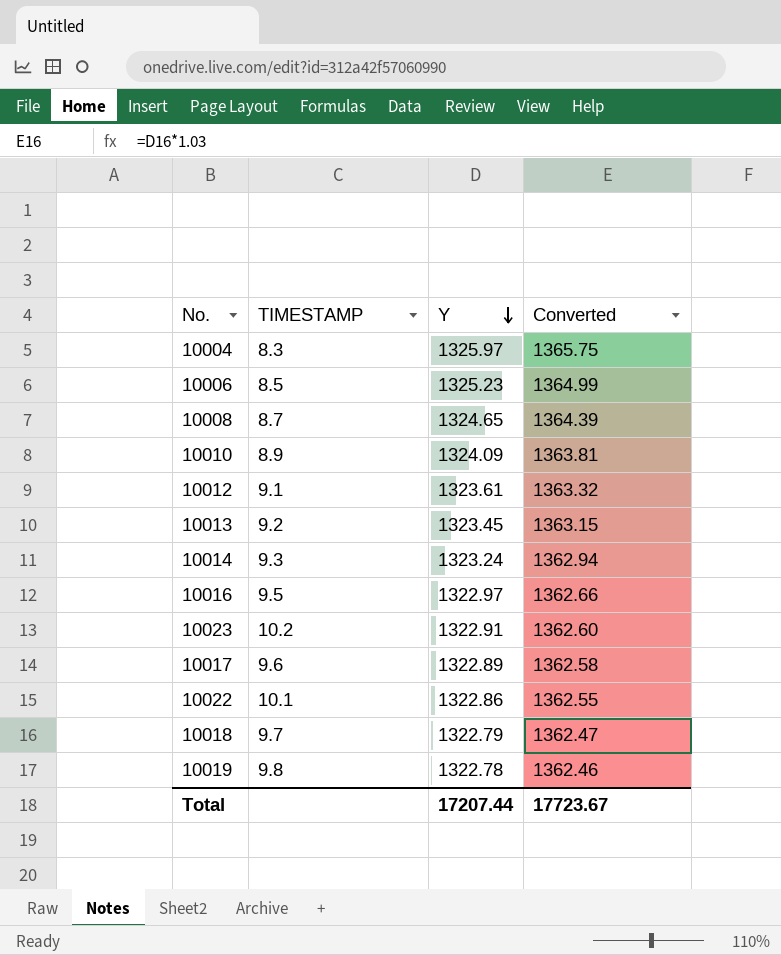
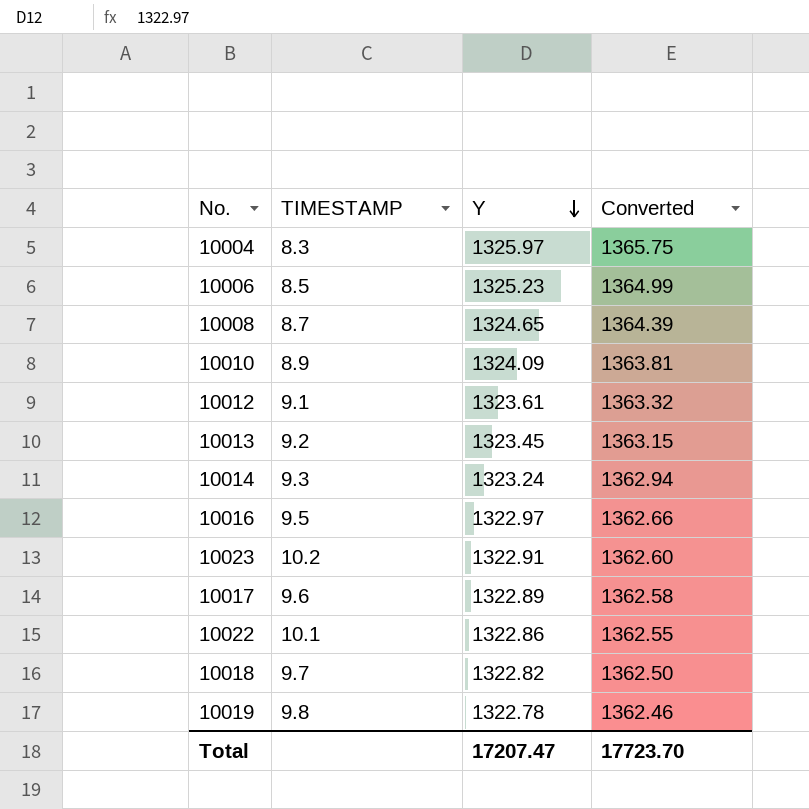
10018 | Y: 1322.79 -> 1322.82
10018 | Converted: 1362.47 -> 1362.50
Total | Y: 17207.44 -> 17207.47
Total | Converted: 17723.67 -> 17723.70

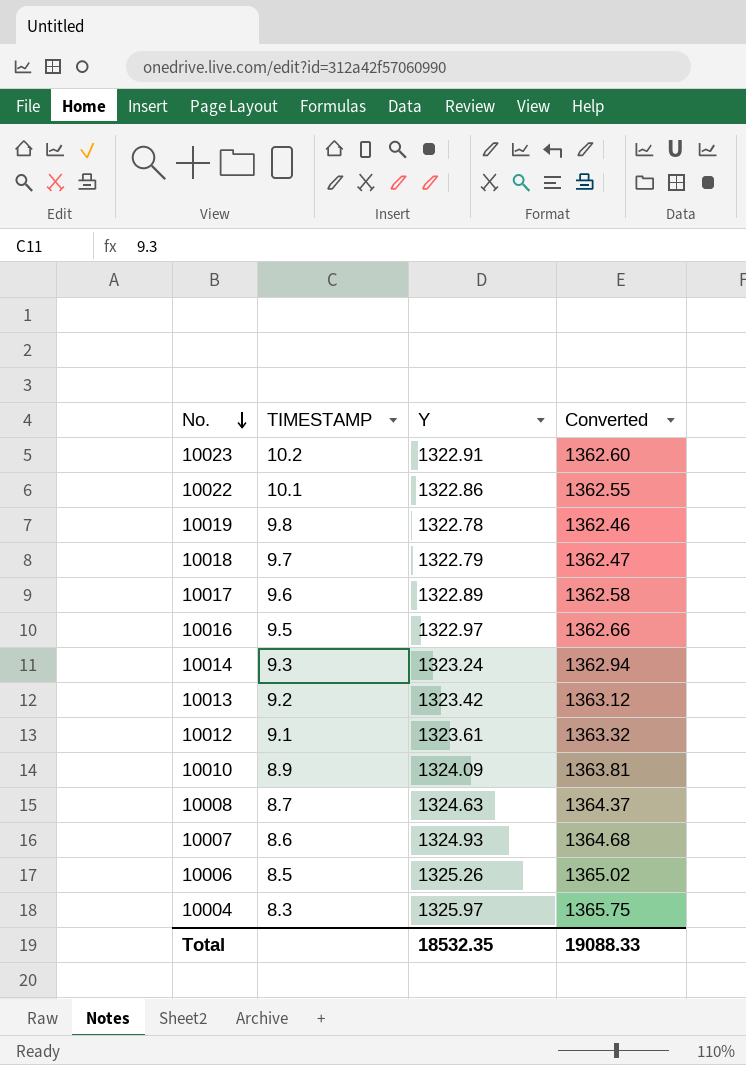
row order: Y descending -> No. descending
10018 | Y: 1322.82 -> 1322.79
10018 | Converted: 1362.50 -> 1362.47
10013 | Y: 1323.45 -> 1323.42
10013 | Converted: 1363.15 -> 1363.12
10008 | Y: 1324.65 -> 1324.63
10008 | Converted: 1364.39 -> 1364.37
row 10007: none -> 8.6 | 1324.93 | 1364.68
10006 | Y: 1325.23 -> 1325.26
10006 | Converted: 1364.99 -> 1365.02
Total | Y: 17207.47 -> 18532.35
Total | Converted: 17723.70 -> 19088.33

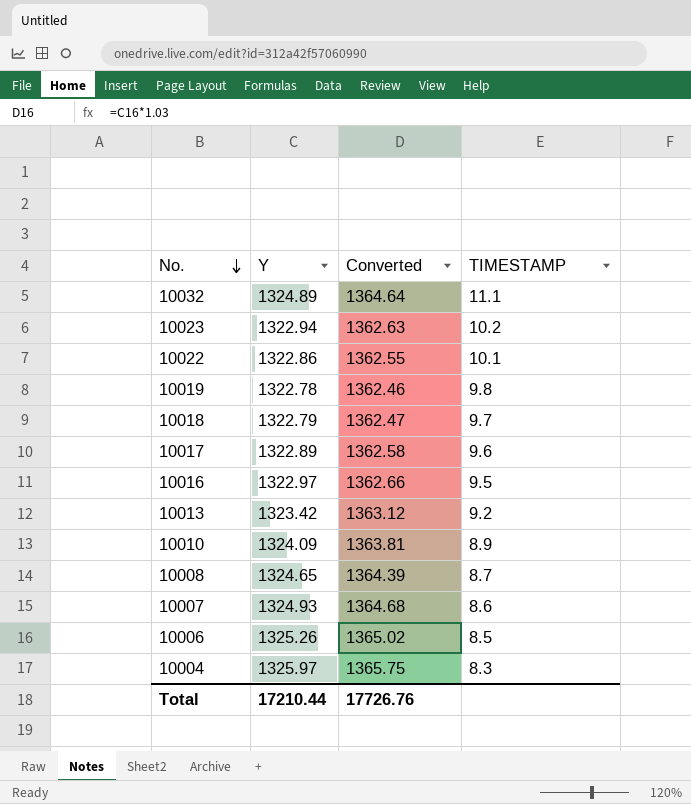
column TIMESTAMP | position: 2 -> 4
row 10014: 9.3 | 1323.24 | 1362.94 -> none
row 10012: 9.1 | 1323.61 | 1363.32 -> none
row 10032: none -> 1324.89 | 1364.64 | 11.1
10023 | Y: 1322.91 -> 1322.94
10023 | Converted: 1362.60 -> 1362.63
10008 | Y: 1324.63 -> 1324.65
10008 | Converted: 1364.37 -> 1364.39
Total | Y: 18532.35 -> 17210.44
Total | Converted: 19088.33 -> 17726.76

